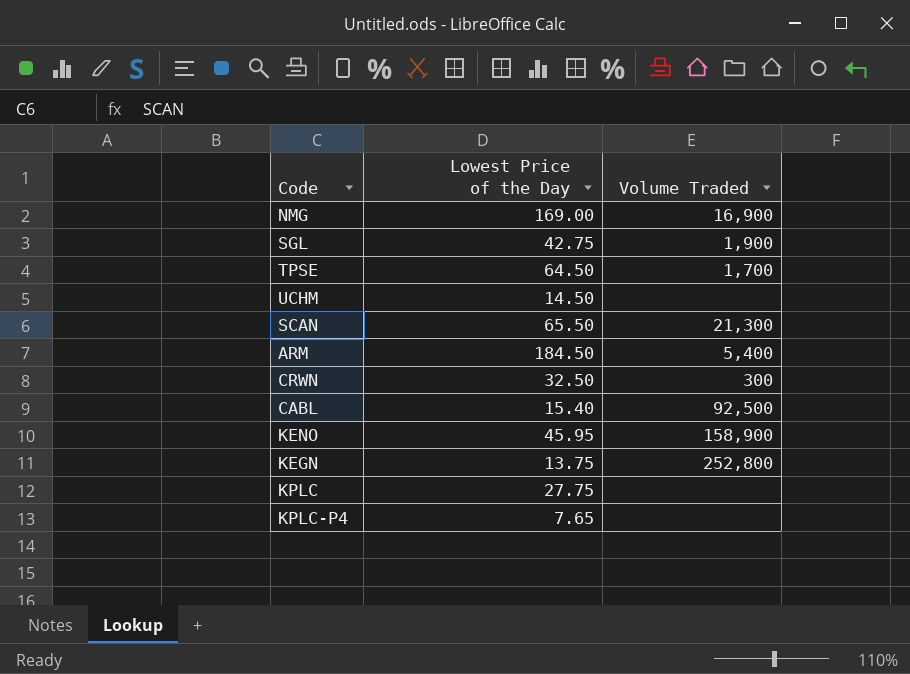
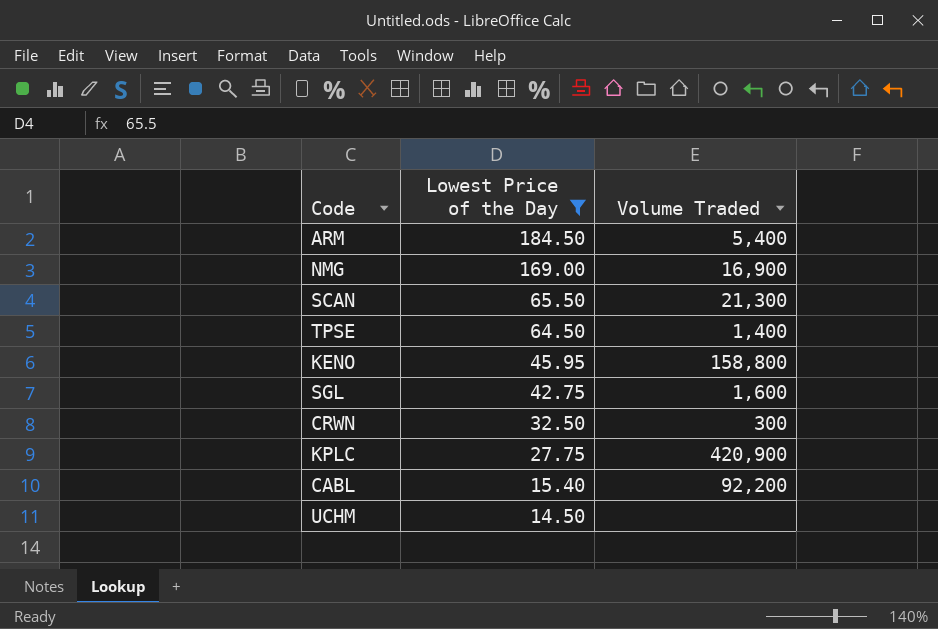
filter: none -> Lowest Price of the Day >= 14.50
row order: none -> Lowest Price of the Day descending
TPSE | Volume Traded: 1,700 -> 1,400
KENO | Volume Traded: 158,900 -> 158,800
SGL | Volume Traded: 1,900 -> 1,600
KPLC | Volume Traded: none -> 420,900
CABL | Volume Traded: 92,500 -> 92,200

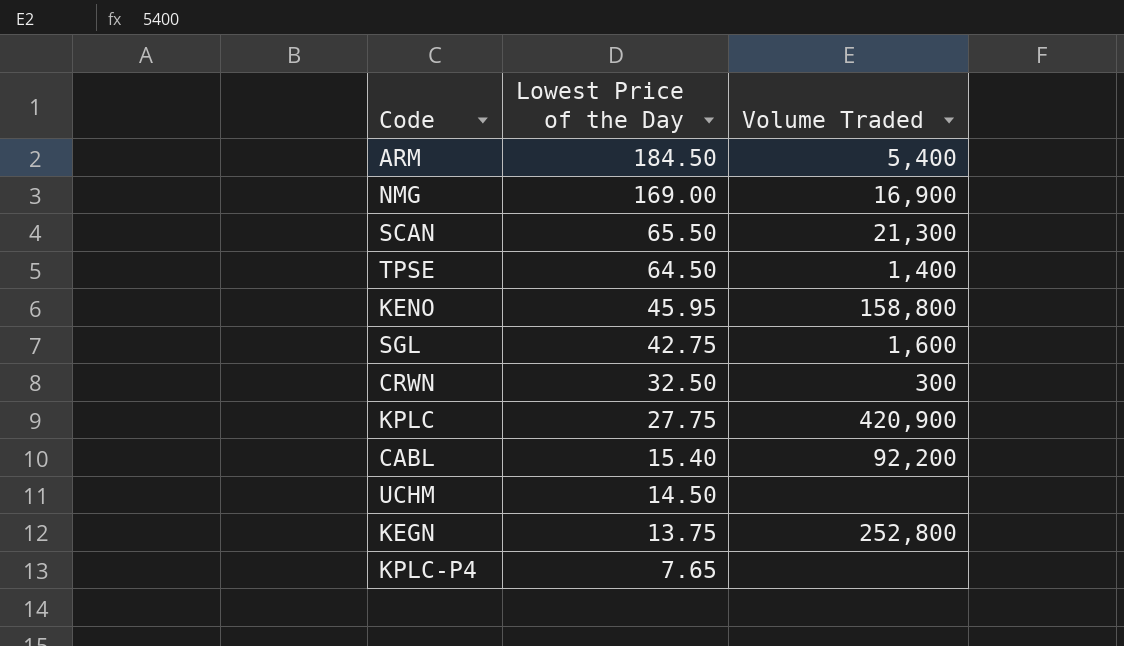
filter: Lowest Price of the Day >= 14.50 -> none

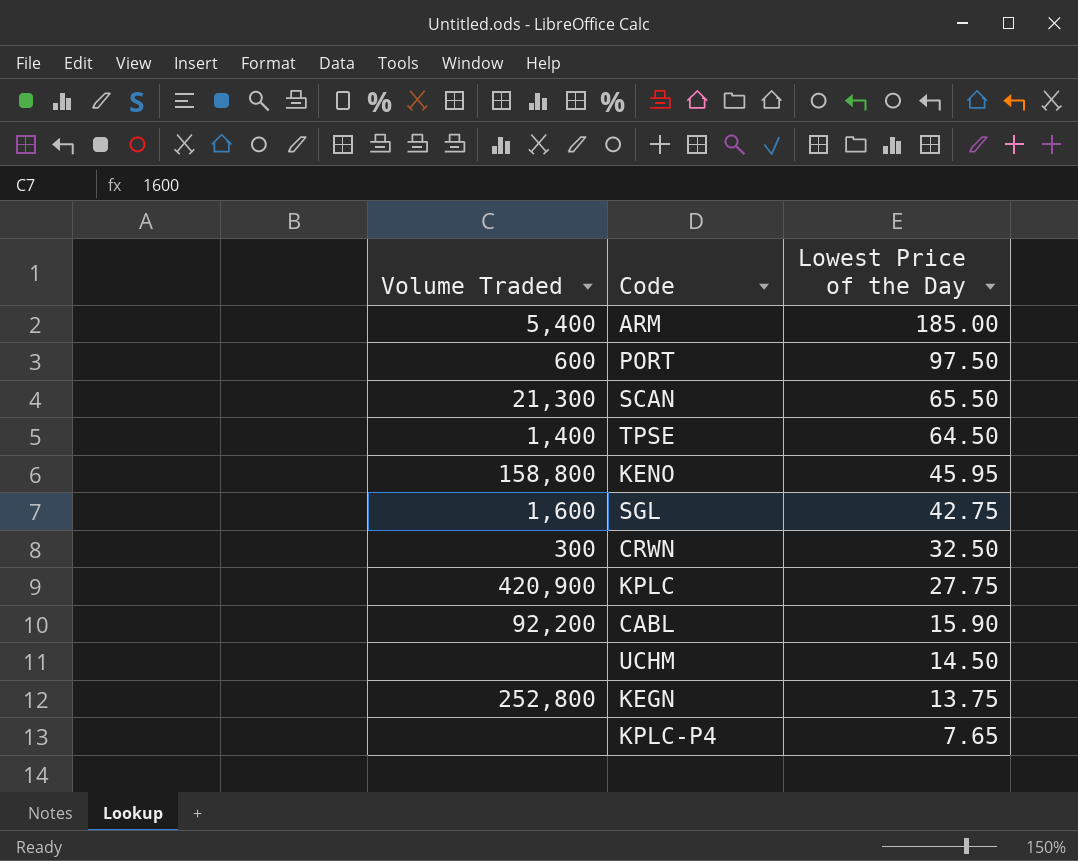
column Volume Traded | position: 3 -> 1
row NMG: 169.00 | 16,900 -> none
ARM | Lowest Price of the Day: 184.50 -> 185.00
row PORT: none -> 600 | 97.50
CABL | Lowest Price of the Day: 15.40 -> 15.90

